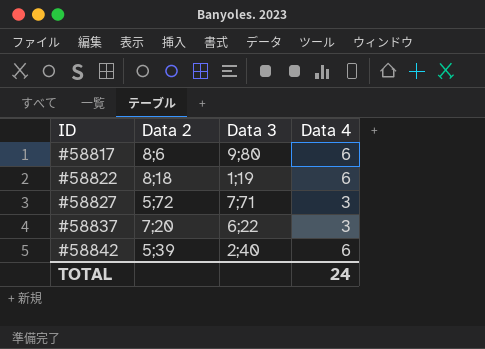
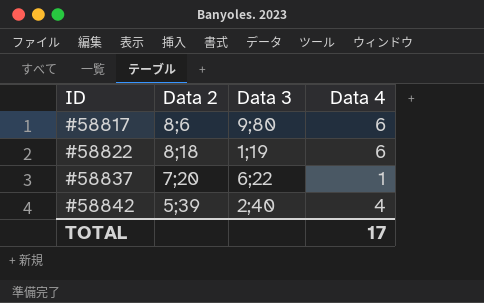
row #58827: 5;72 | 7;71 | 3 -> none
#58837 | Data 4: 3 -> 1
#58842 | Data 4: 6 -> 4
TOTAL | Data 4: 24 -> 17

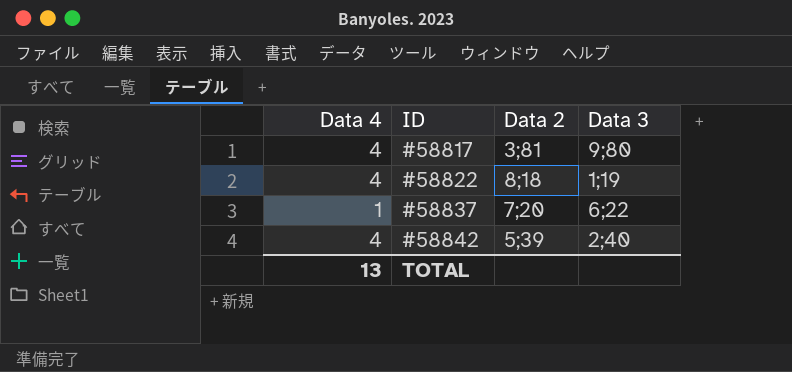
column Data 4 | position: 4 -> 1
#58817 | Data 4: 6 -> 4
#58817 | Data 2: 8;6 -> 3;81
#58822 | Data 4: 6 -> 4
TOTAL | Data 4: 17 -> 13

